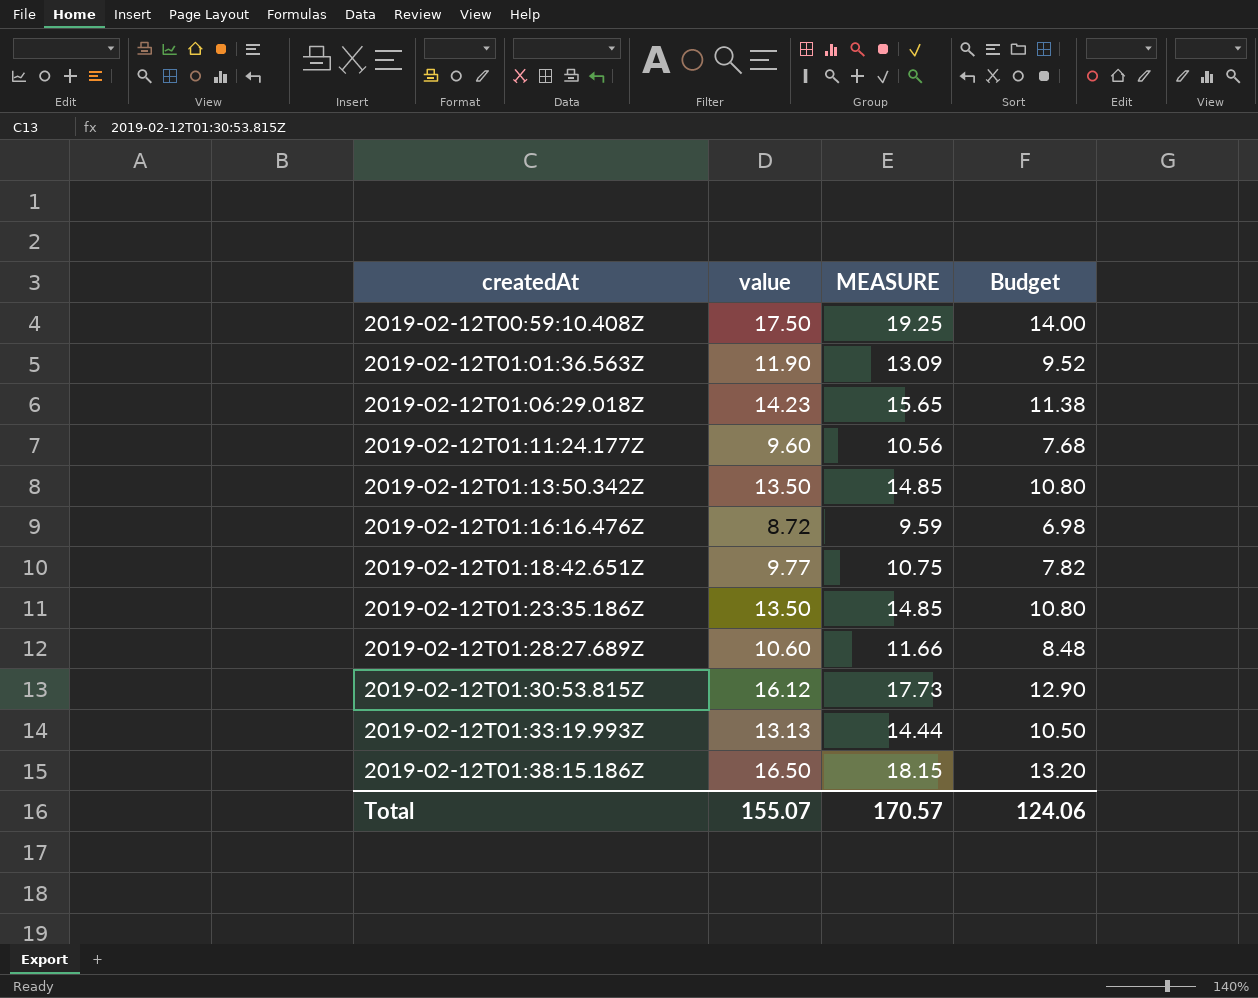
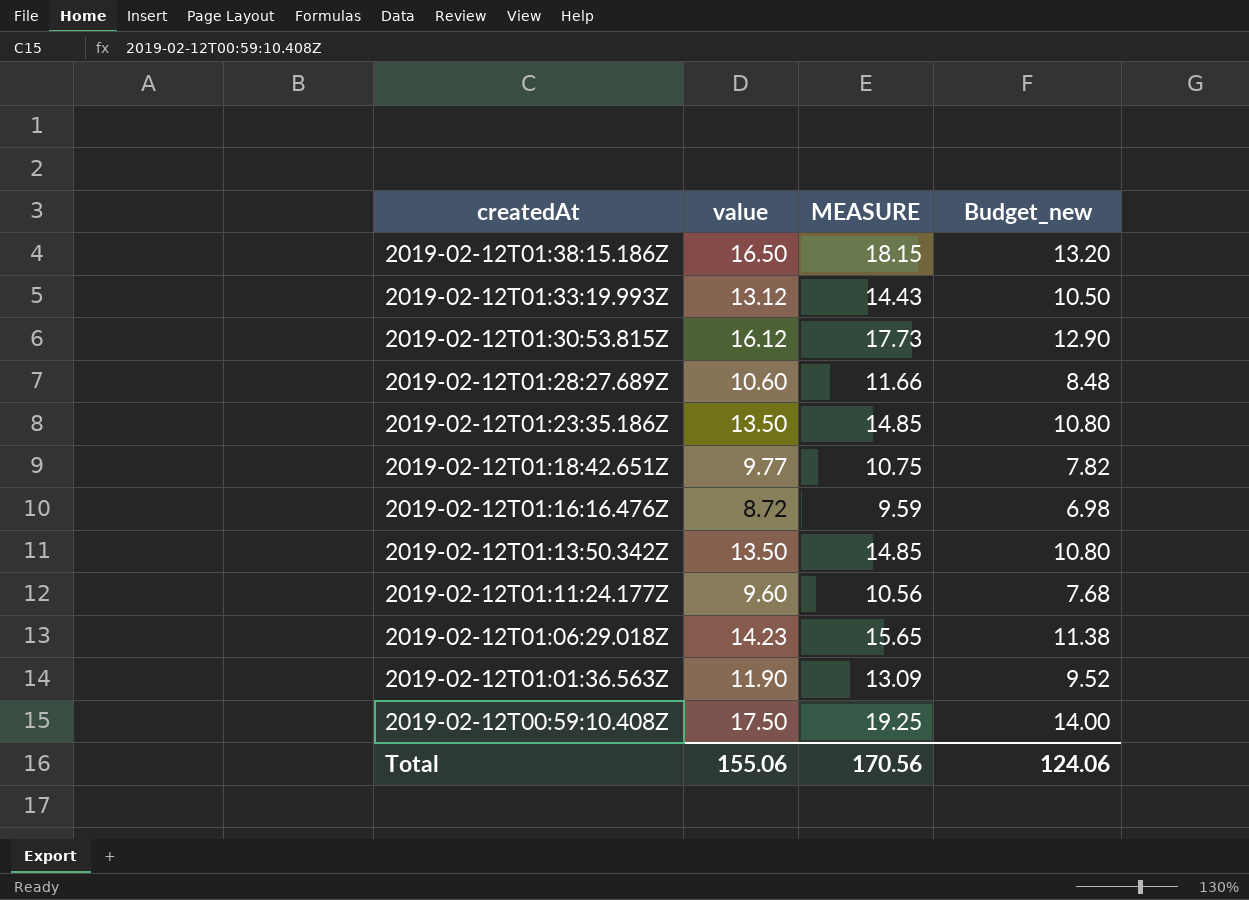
row order: createdAt ascending -> createdAt descending
column name: Budget -> Budget_new
2019-02-12T01:33:19.993Z | value: 13.13 -> 13.12
2019-02-12T01:33:19.993Z | MEASURE: 14.44 -> 14.43
Total | value: 155.07 -> 155.06
Total | MEASURE: 170.57 -> 170.56

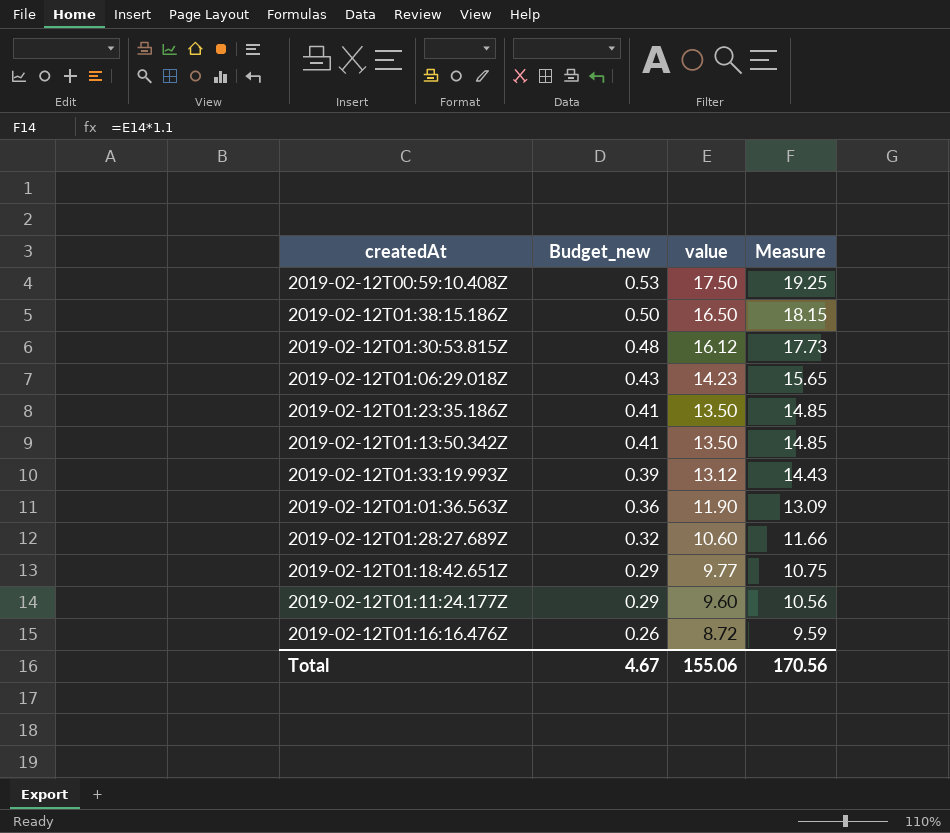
row order: createdAt descending -> Budget_new descending
column Budget_new | formula: [value] * 0.8 -> [value] * 0.03
column Budget_new | position: 4 -> 2
column name: MEASURE -> Measure
Total | Budget_new: 124.06 -> 4.67

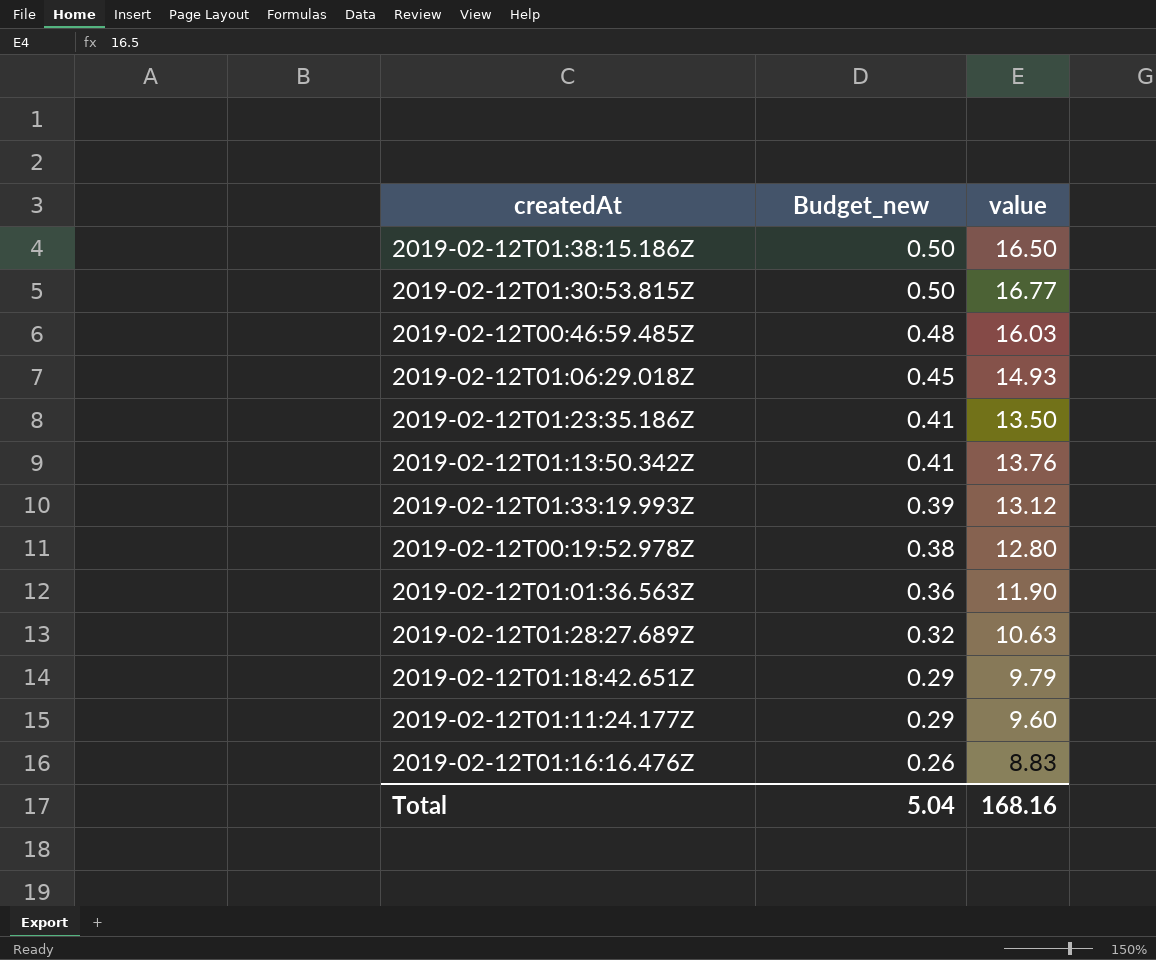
column Measure | formula: [value] * 1.1 -> none
row 2019-02-12T00:59:10.408Z: 0.53 | 17.50 | 19.25 -> none
2019-02-12T01:30:53.815Z | Budget_new: 0.48 -> 0.50
2019-02-12T01:30:53.815Z | value: 16.12 -> 16.77
row 2019-02-12T00:46:59.485Z: none -> 0.48 | 16.03
2019-02-12T01:06:29.018Z | Budget_new: 0.43 -> 0.45
2019-02-12T01:06:29.018Z | value: 14.23 -> 14.93
2019-02-12T01:13:50.342Z | value: 13.50 -> 13.76
row 2019-02-12T00:19:52.978Z: none -> 0.38 | 12.80
2019-02-12T01:28:27.689Z | value: 10.60 -> 10.63
2019-02-12T01:18:42.651Z | value: 9.77 -> 9.79
2019-02-12T01:16:16.476Z | value: 8.72 -> 8.83
Total | Budget_new: 4.67 -> 5.04
Total | value: 155.06 -> 168.16

